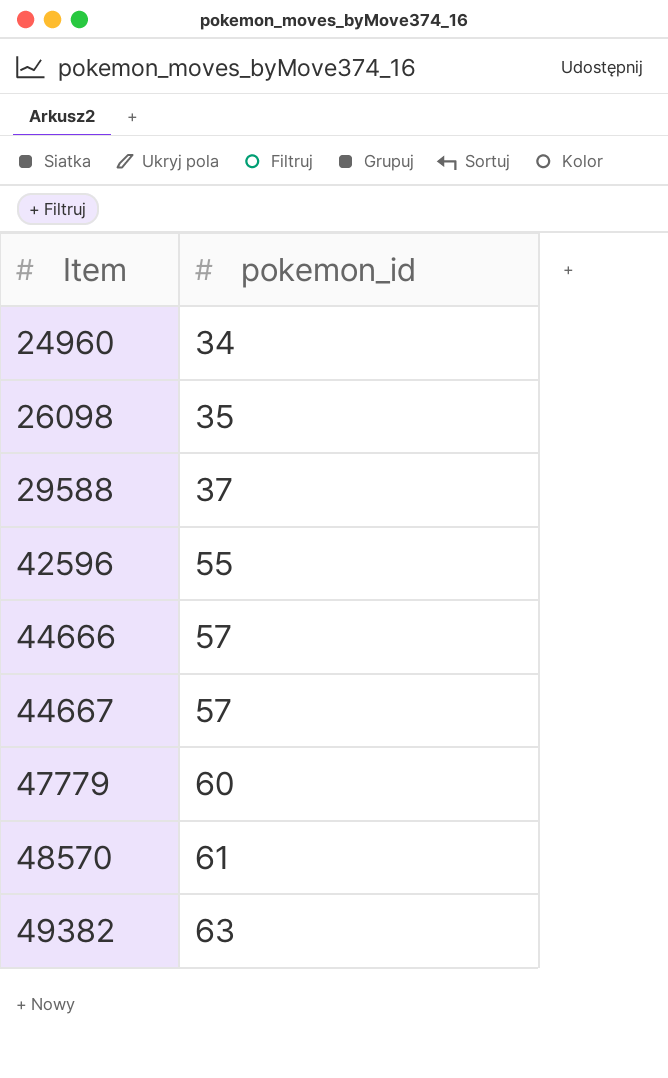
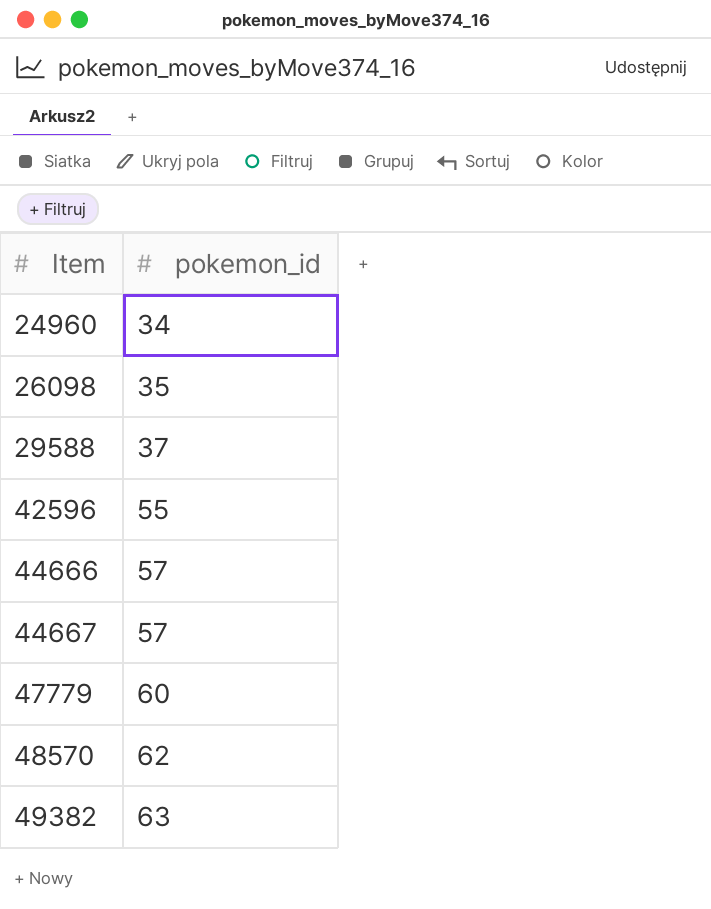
48570 | pokemon_id: 61 -> 62

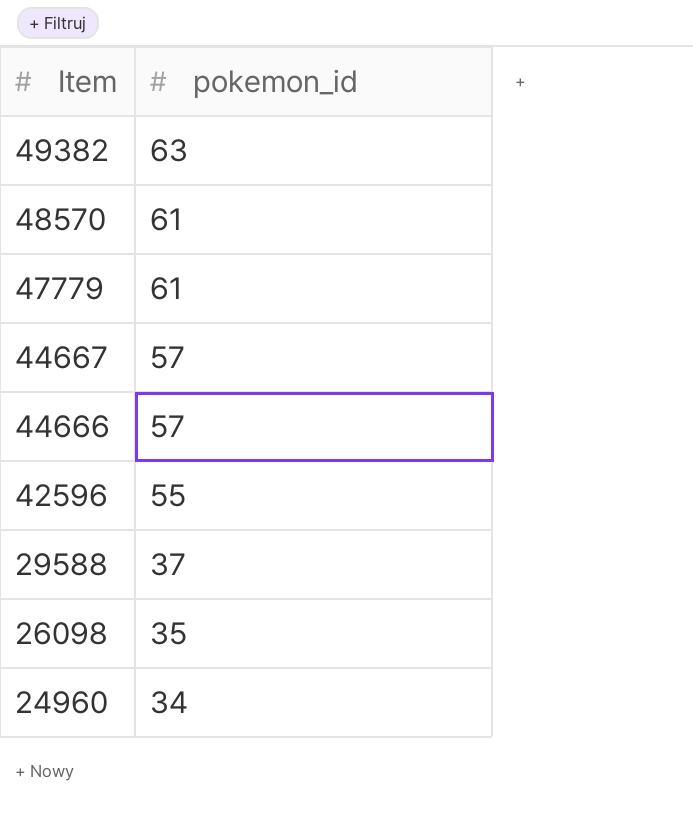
row order: Item ascending -> Item descending
48570 | pokemon_id: 62 -> 61
47779 | pokemon_id: 60 -> 61

